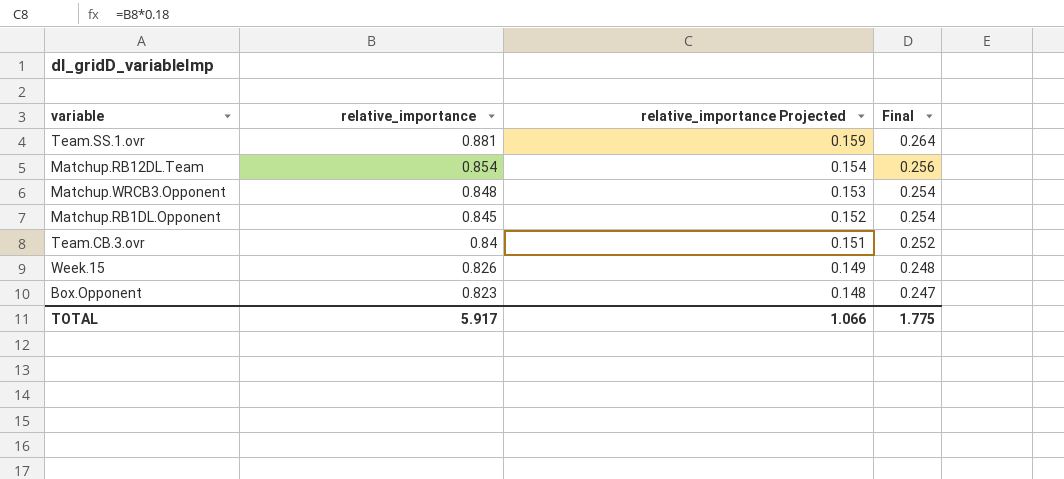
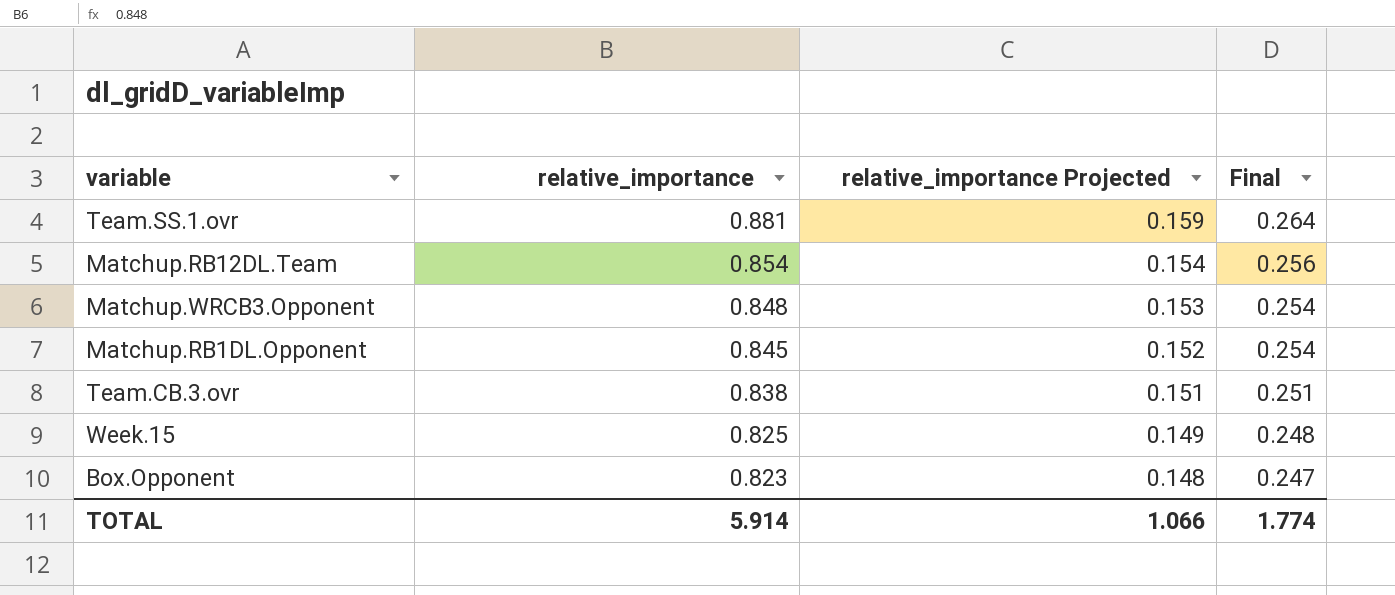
Team.CB.3.ovr | relative_importance: 0.84 -> 0.838
Team.CB.3.ovr | Final: 0.252 -> 0.251
Week.15 | relative_importance: 0.826 -> 0.825
TOTAL | relative_importance: 5.917 -> 5.914
TOTAL | Final: 1.775 -> 1.774

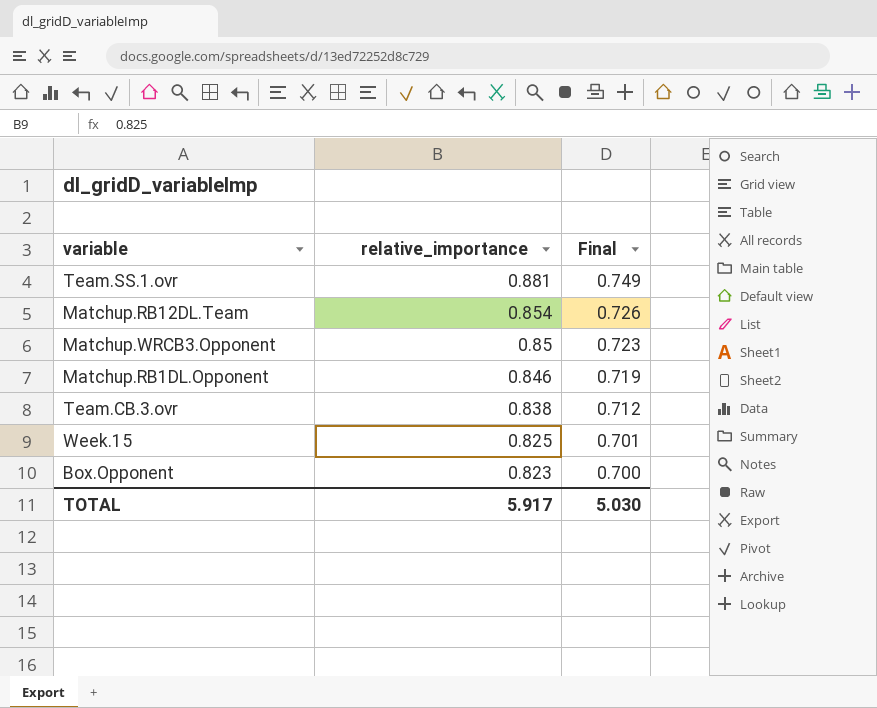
column relative_importance Projected | formula: [relative_importance] * 0.18 -> none
column Final | formula: [relative_importance] * 0.3 -> [relative_importance] * 0.85
Matchup.WRCB3.Opponent | relative_importance: 0.848 -> 0.85
Matchup.RB1DL.Opponent | relative_importance: 0.845 -> 0.846
TOTAL | relative_importance: 5.914 -> 5.917
TOTAL | Final: 1.774 -> 5.030

